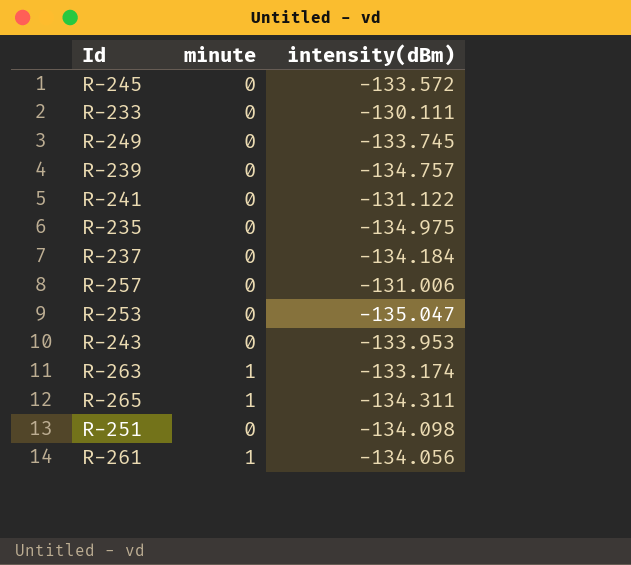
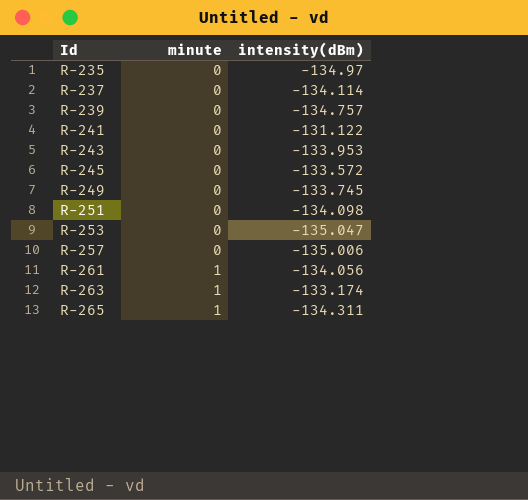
row order: none -> Id ascending
row R-233: 0 | -130.111 -> none
R-235 | intensity(dBm): -134.975 -> -134.97
R-237 | intensity(dBm): -134.184 -> -134.114
R-257 | intensity(dBm): -131.006 -> -135.006

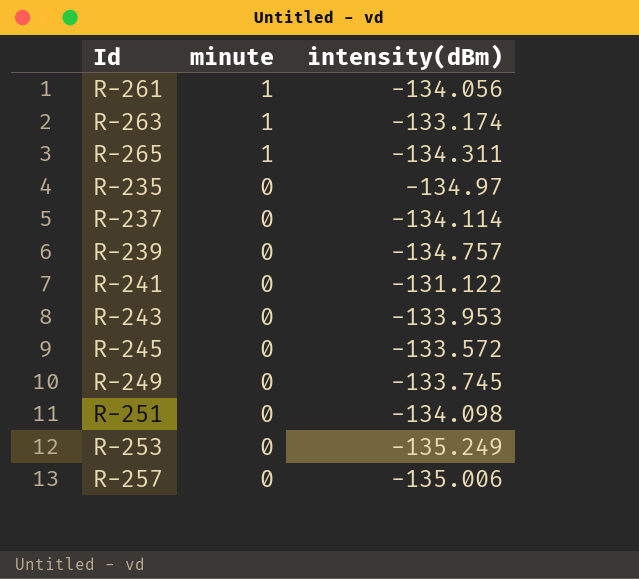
row order: Id ascending -> minute descending
R-253 | intensity(dBm): -135.047 -> -135.249

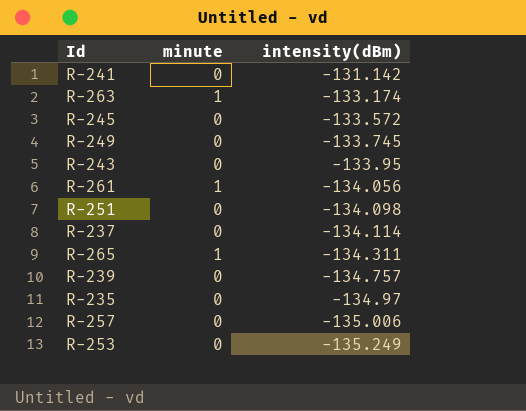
row order: minute descending -> intensity(dBm) descending
R-241 | intensity(dBm): -131.122 -> -131.142
R-243 | intensity(dBm): -133.953 -> -133.95

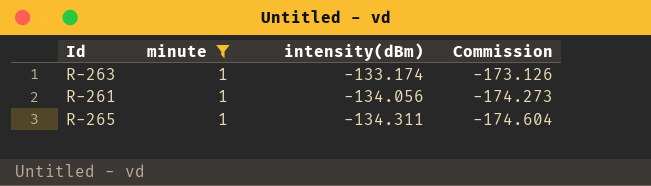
filter: none -> minute = 1
column Commission | formula: none -> [intensity(dBm)] * 1.3

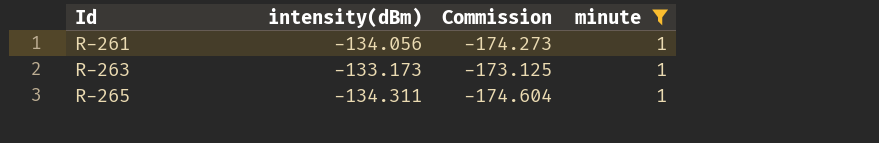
row order: intensity(dBm) descending -> Id ascending
column minute | position: 2 -> 4
R-263 | intensity(dBm): -133.174 -> -133.173
R-263 | Commission: -173.126 -> -173.125

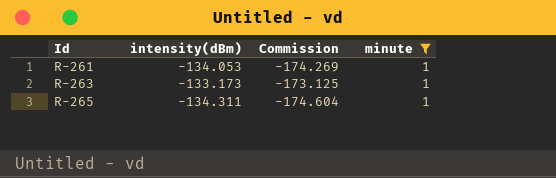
R-261 | intensity(dBm): -134.056 -> -134.053
R-261 | Commission: -174.273 -> -174.269

